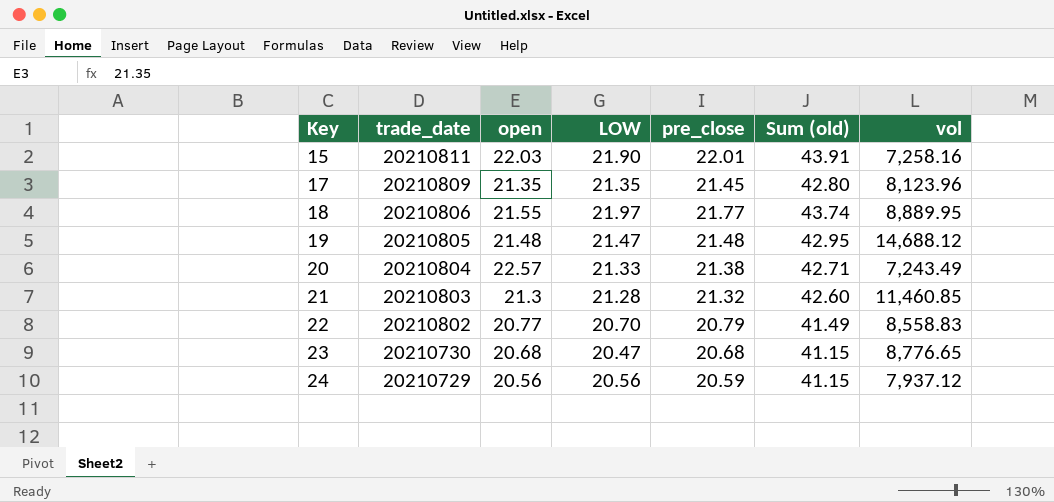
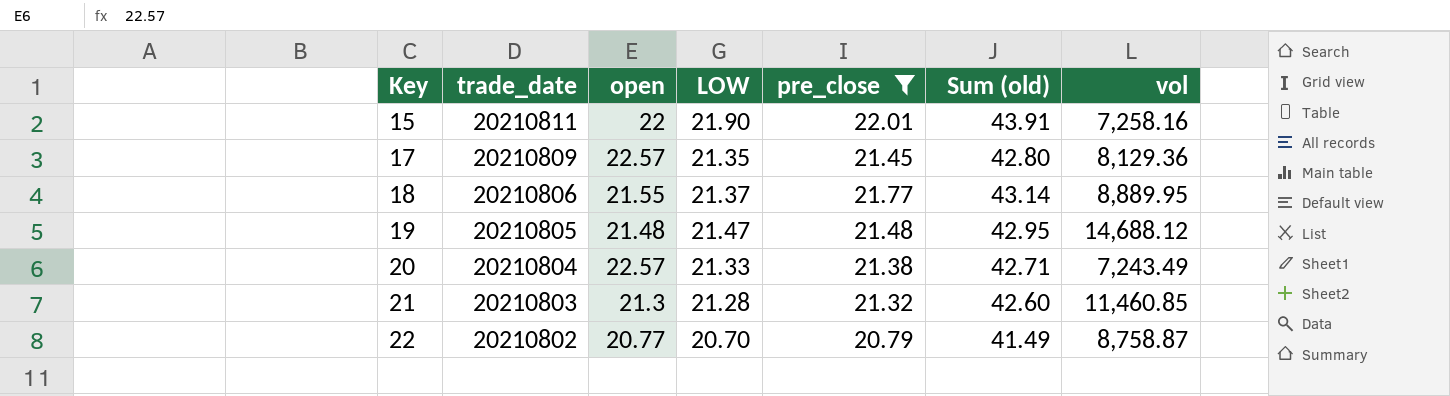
filter: none -> pre_close >= 20.79
15 | open: 22.03 -> 22
17 | open: 21.35 -> 22.57
17 | vol: 8,123.96 -> 8,129.36
18 | LOW: 21.97 -> 21.37
18 | Sum (old): 43.74 -> 43.14
22 | vol: 8,558.83 -> 8,758.87

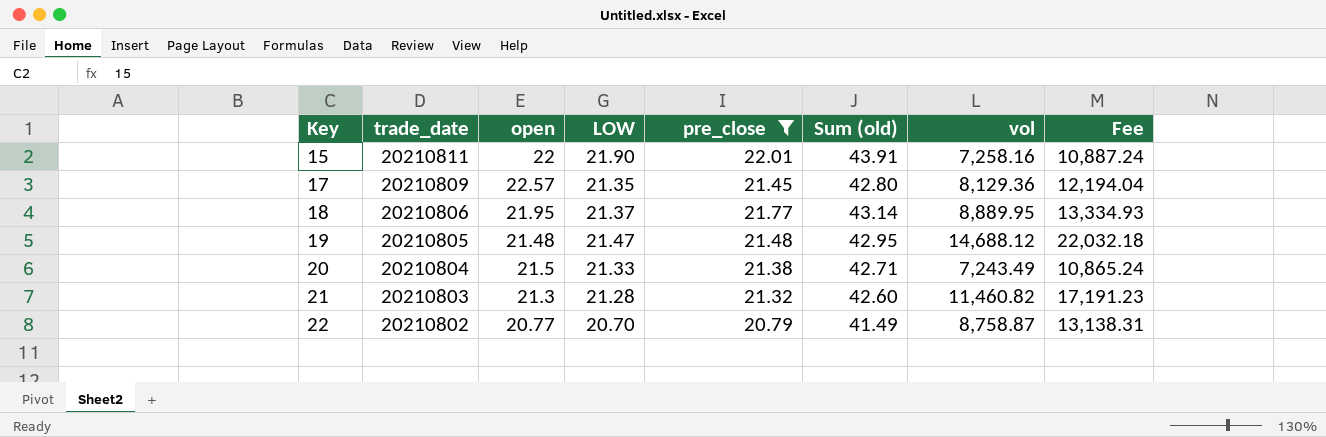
column Fee | formula: none -> [vol] * 1.5
18 | open: 21.55 -> 21.95
20 | open: 22.57 -> 21.5
21 | vol: 11,460.85 -> 11,460.82

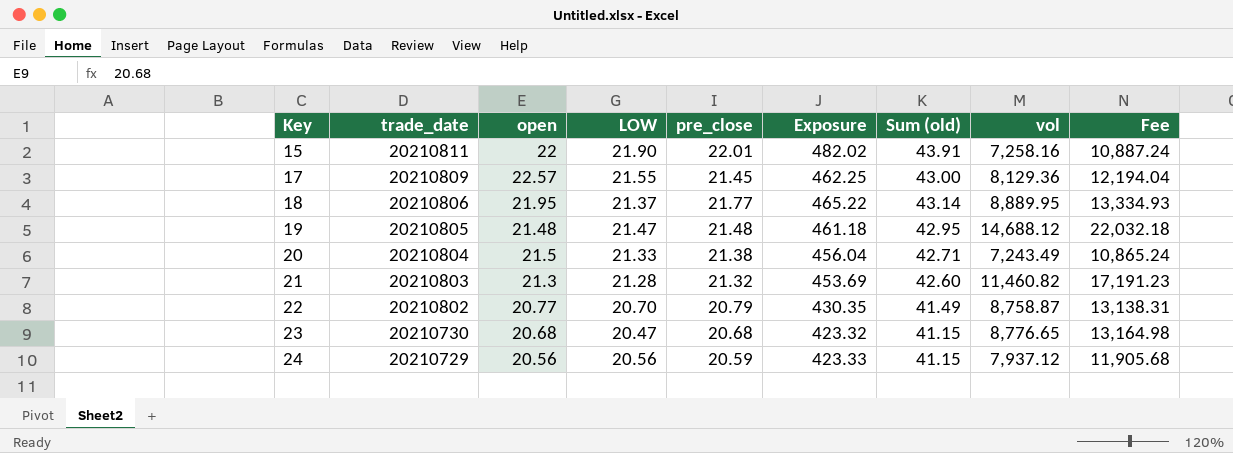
filter: pre_close >= 20.79 -> none
column Exposure | formula: none -> [LOW] * [pre_close]
17 | LOW: 21.35 -> 21.55
17 | Sum (old): 42.80 -> 43.00

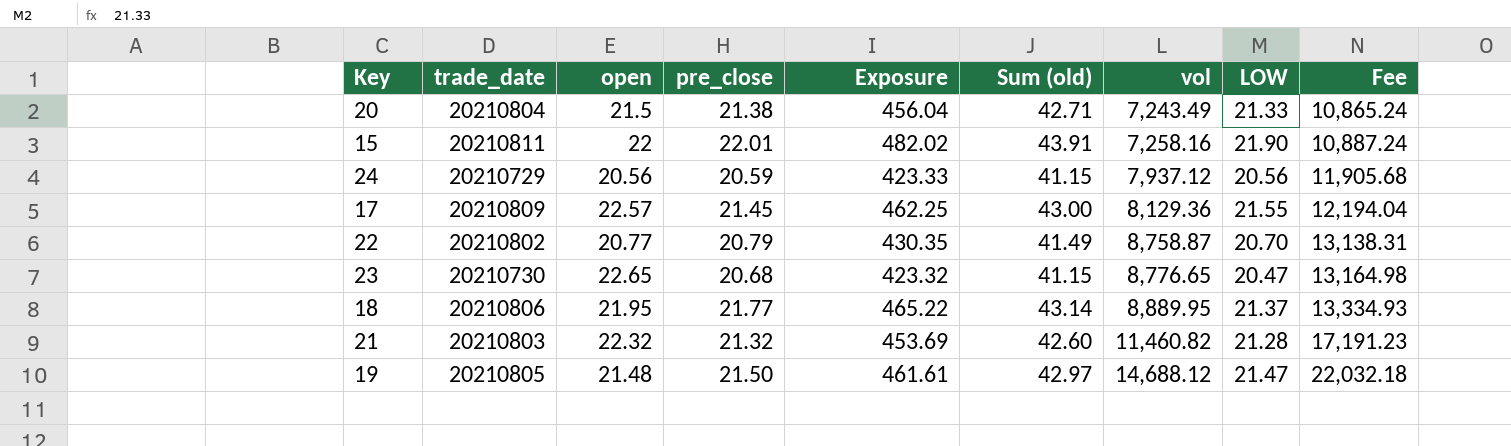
row order: Key ascending -> vol ascending
column LOW | position: 4 -> 8
23 | open: 20.68 -> 22.65
21 | open: 21.3 -> 22.32
19 | pre_close: 21.48 -> 21.50
19 | Exposure: 461.18 -> 461.61
19 | Sum (old): 42.95 -> 42.97

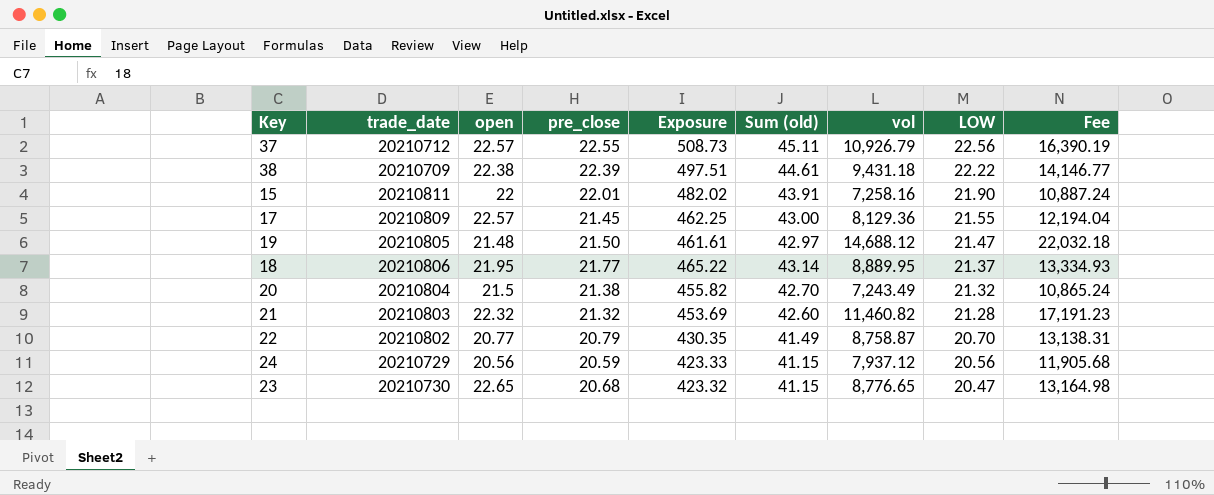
row order: vol ascending -> LOW descending
row 37: none -> 20210712 | 22.57 | 22.55 | 508.73 | 45.11 | 10,926.79 | 22.56 | 16,390.19
row 38: none -> 20210709 | 22.38 | 22.39 | 497.51 | 44.61 | 9,431.18 | 22.22 | 14,146.77
20 | Exposure: 456.04 -> 455.82
20 | Sum (old): 42.71 -> 42.70
20 | LOW: 21.33 -> 21.32

